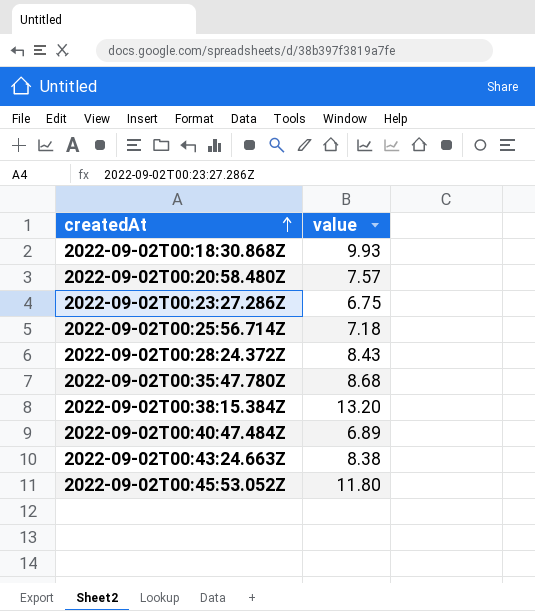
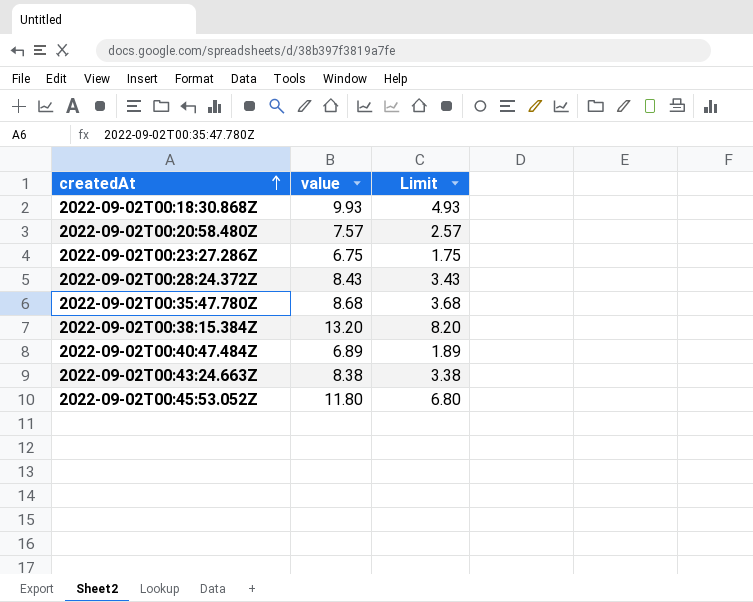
column Limit | formula: none -> [value] - 5
row 2022-09-02T00:25:56.714Z: 7.18 -> none

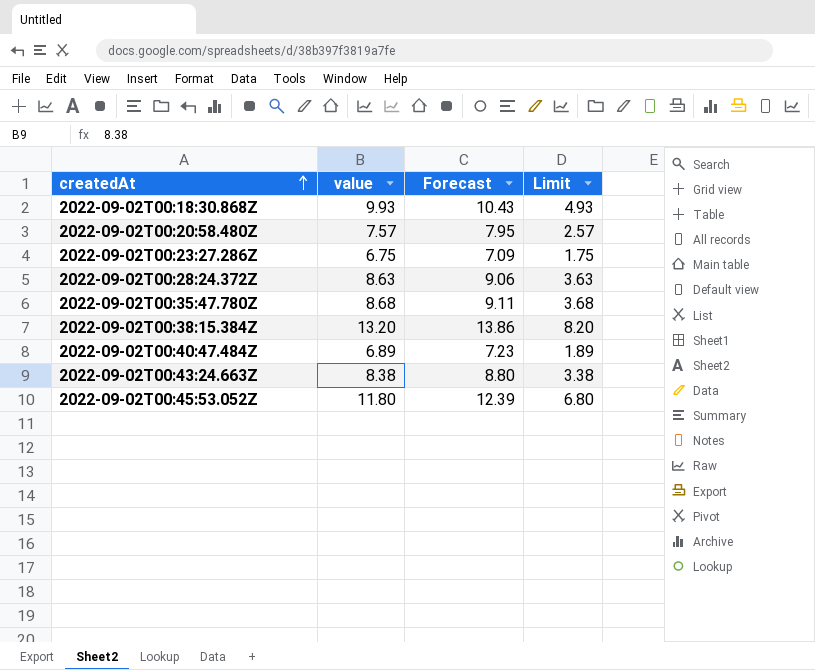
column Forecast | formula: none -> [value] * 1.05
2022-09-02T00:28:24.372Z | value: 8.43 -> 8.63
2022-09-02T00:28:24.372Z | Limit: 3.43 -> 3.63

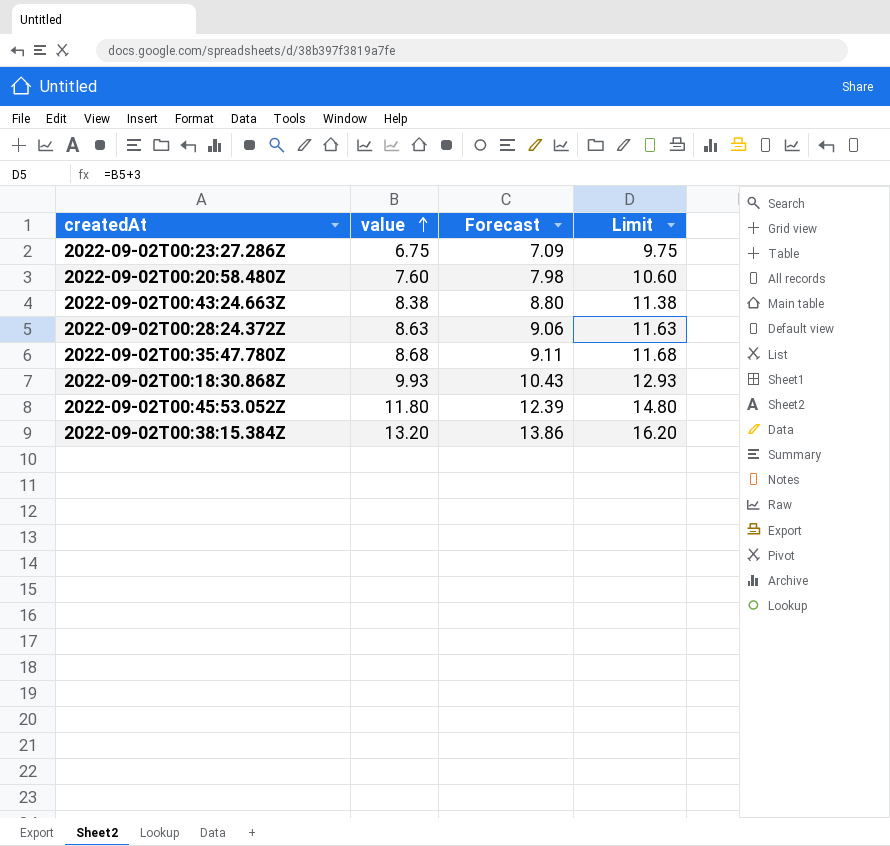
row order: createdAt ascending -> value ascending
column Limit | formula: [value] - 5 -> [value] + 3
row 2022-09-02T00:40:47.484Z: 6.89 | 7.23 | 1.89 -> none
2022-09-02T00:20:58.480Z | value: 7.57 -> 7.60
2022-09-02T00:20:58.480Z | Forecast: 7.95 -> 7.98

